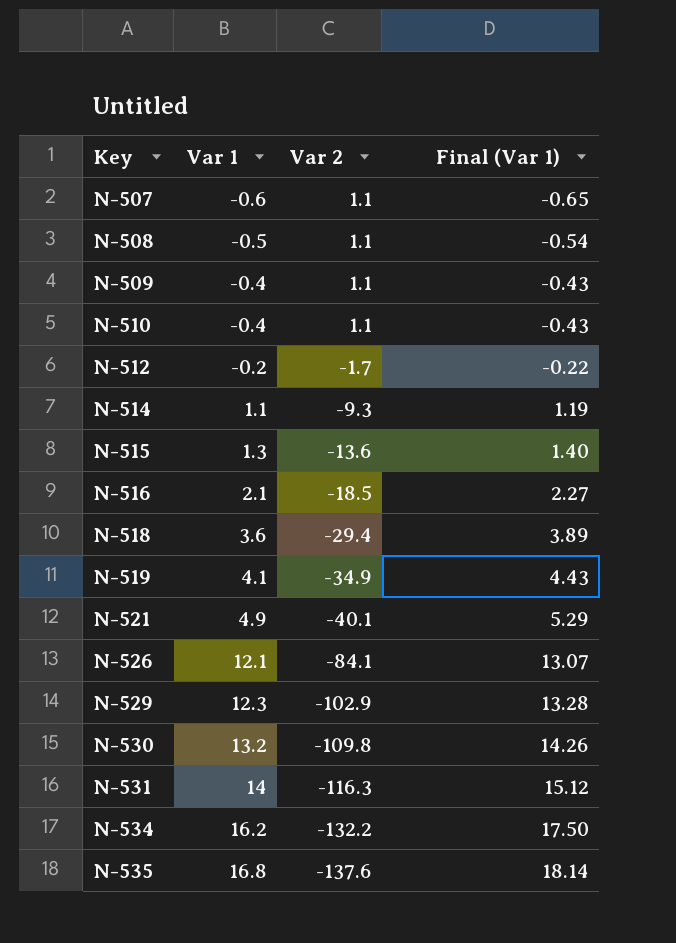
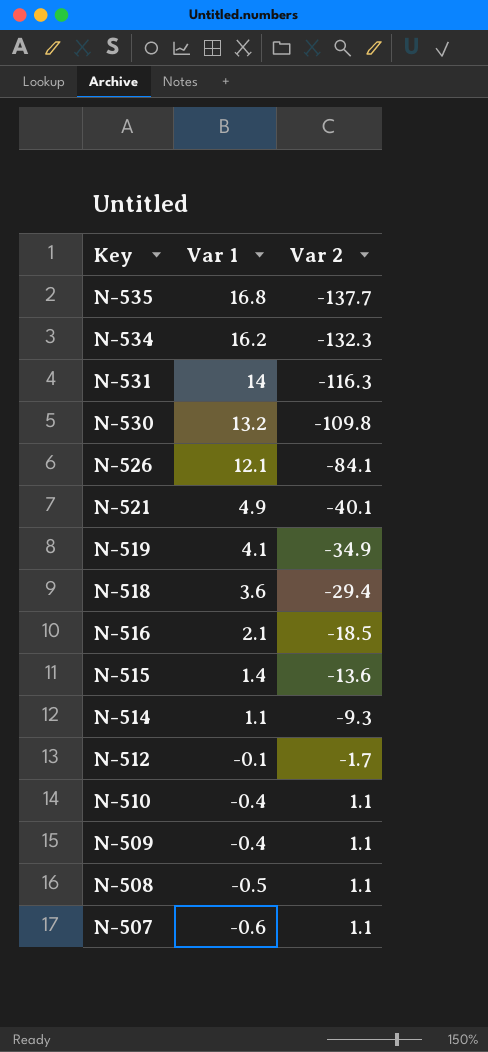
row order: Key ascending -> Key descending
column Final (Var 1) | formula: [Var 1] * 1.08 -> none
row N-529: 12.3 | -102.9 | 13.28 -> none
N-535 | Var 2: -137.6 -> -137.7
N-534 | Var 2: -132.2 -> -132.3
N-515 | Var 1: 1.3 -> 1.4
N-512 | Var 1: -0.2 -> -0.1

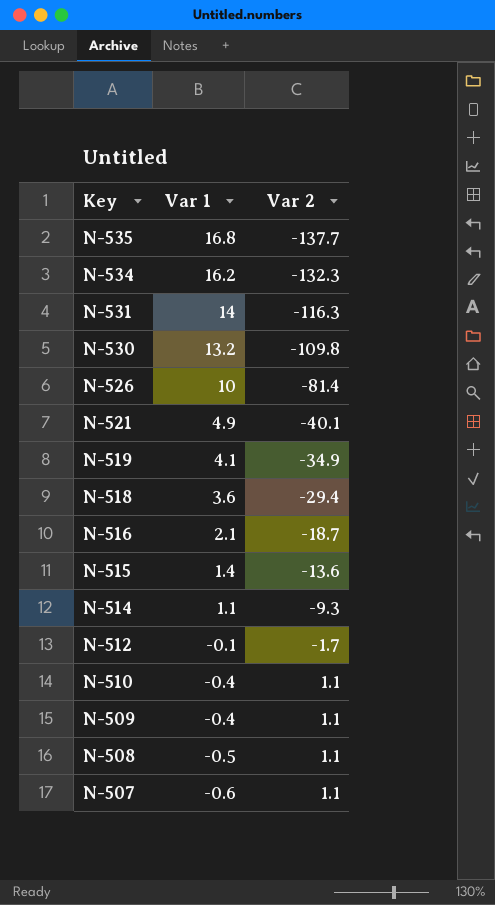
N-526 | Var 1: 12.1 -> 10
N-526 | Var 2: -84.1 -> -81.4
N-516 | Var 2: -18.5 -> -18.7

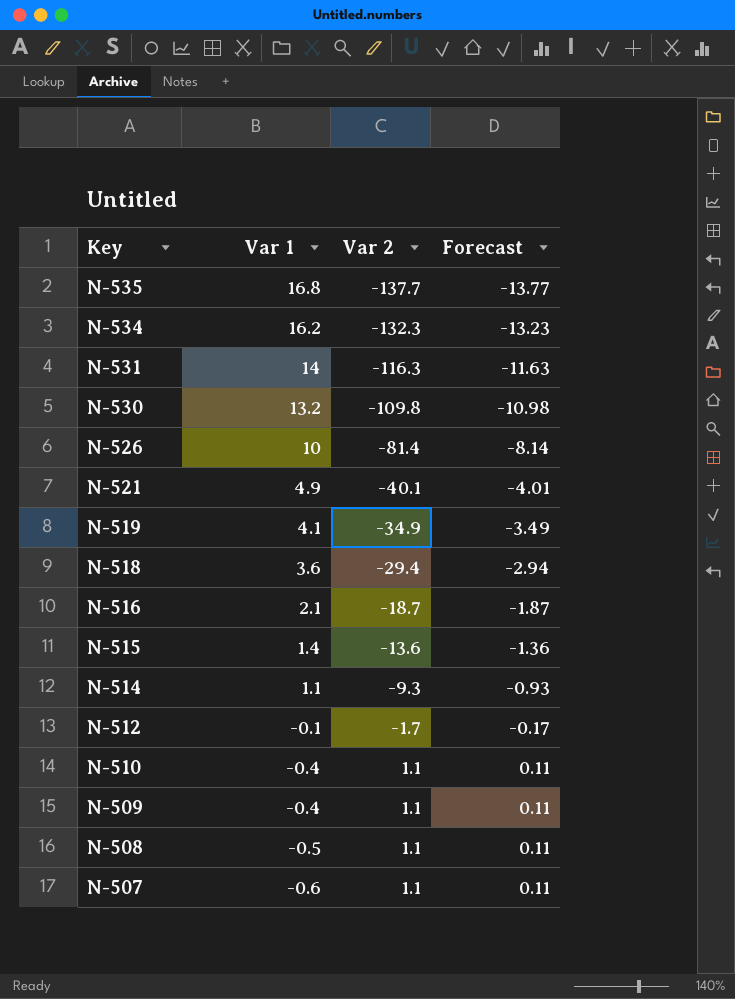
column Forecast | formula: none -> [Var 2] * 0.1

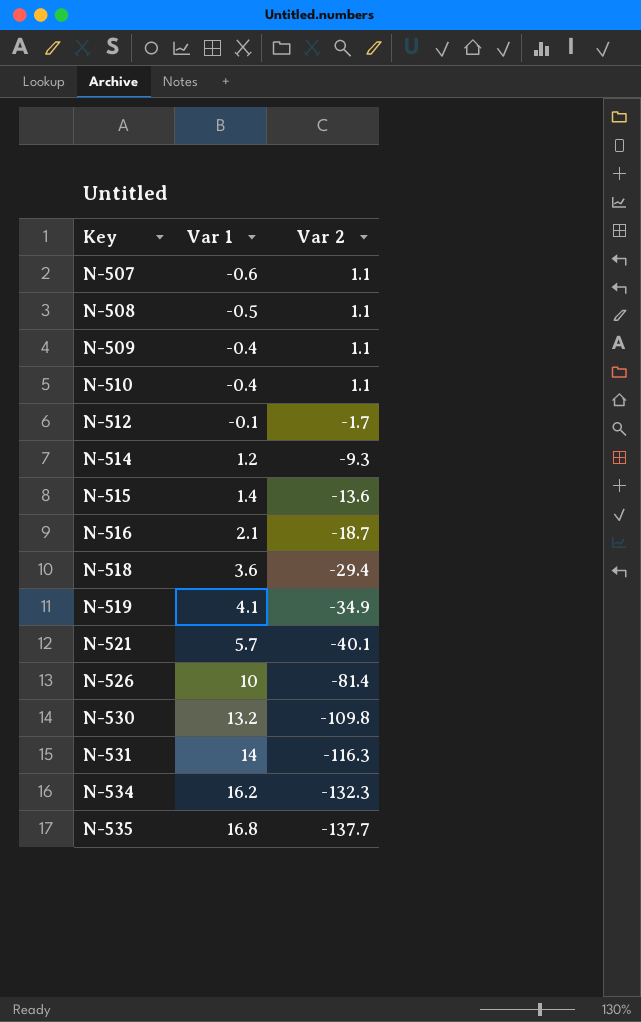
row order: Key descending -> Key ascending
column Forecast | formula: [Var 2] * 0.1 -> none
N-514 | Var 1: 1.1 -> 1.2
N-521 | Var 1: 4.9 -> 5.7

